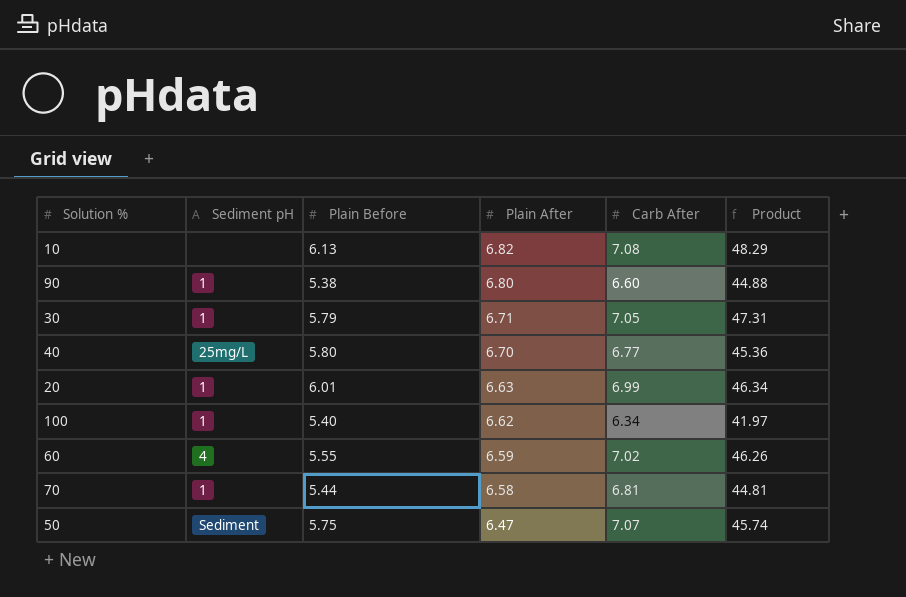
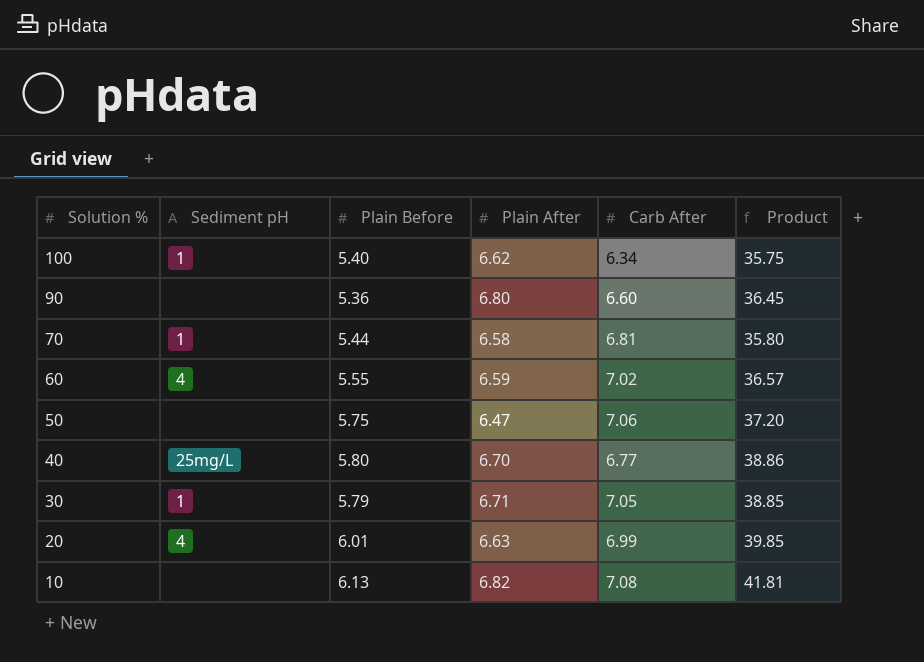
row order: Plain After descending -> Solution % descending
column Product | formula: [Plain After] * [Carb After] -> [Plain Before] * [Plain After]
90 | Sediment pH: 1 -> none
90 | Plain Before: 5.38 -> 5.36
50 | Sediment pH: Sediment -> none
50 | Carb After: 7.07 -> 7.06
20 | Sediment pH: 1 -> 4

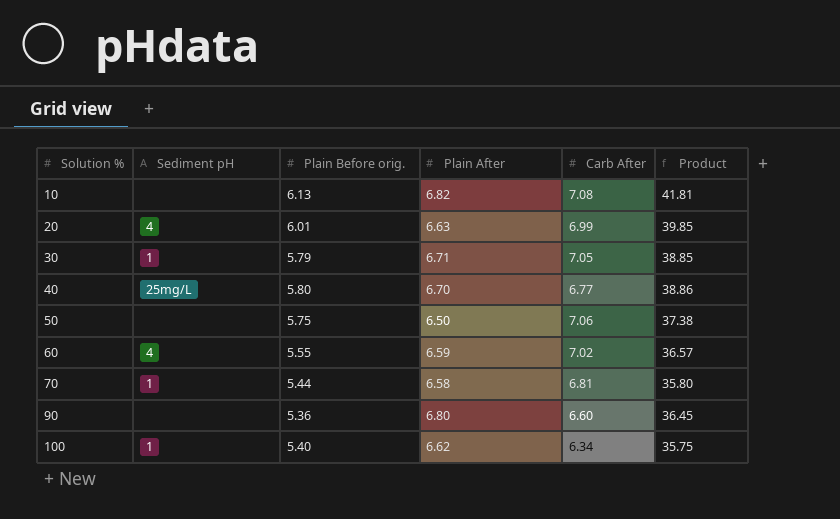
row order: Solution % descending -> Solution % ascending
column name: Plain Before -> Plain Before orig.
50 | Plain After: 6.47 -> 6.50
50 | Product: 37.20 -> 37.38

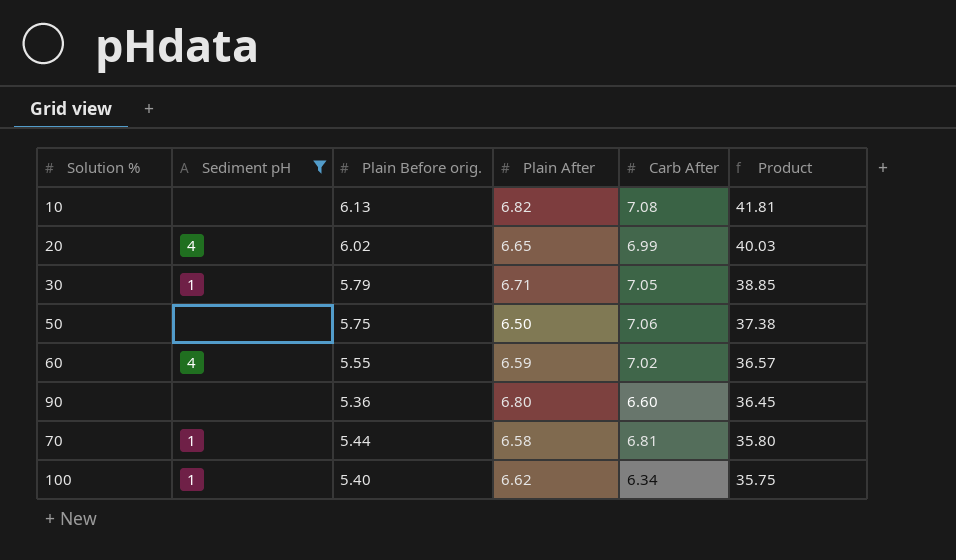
filter: none -> Sediment pH != 25mg/L
row order: Solution % ascending -> Product descending
20 | Plain Before orig.: 6.01 -> 6.02
20 | Plain After: 6.63 -> 6.65
20 | Product: 39.85 -> 40.03

